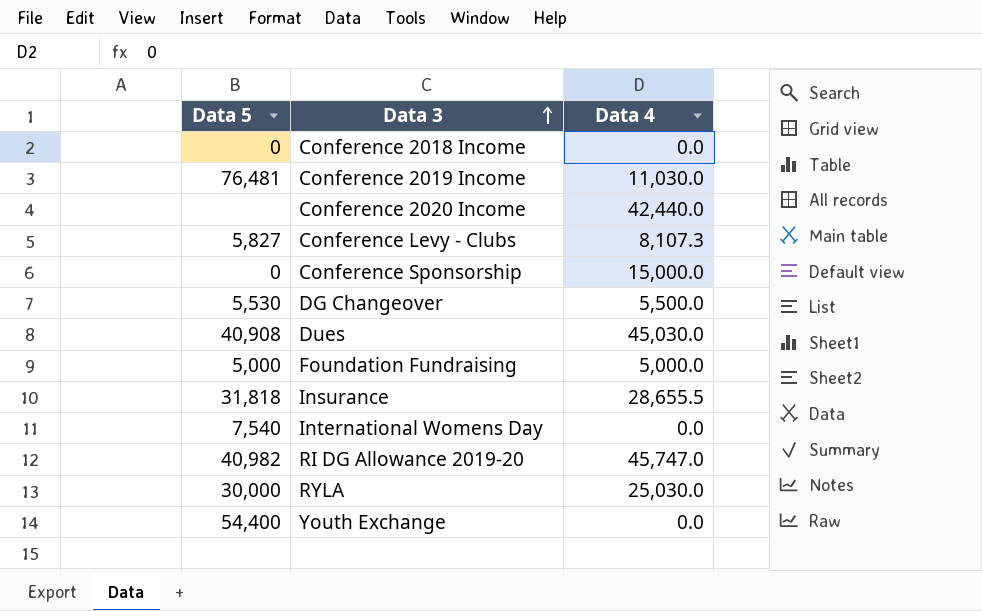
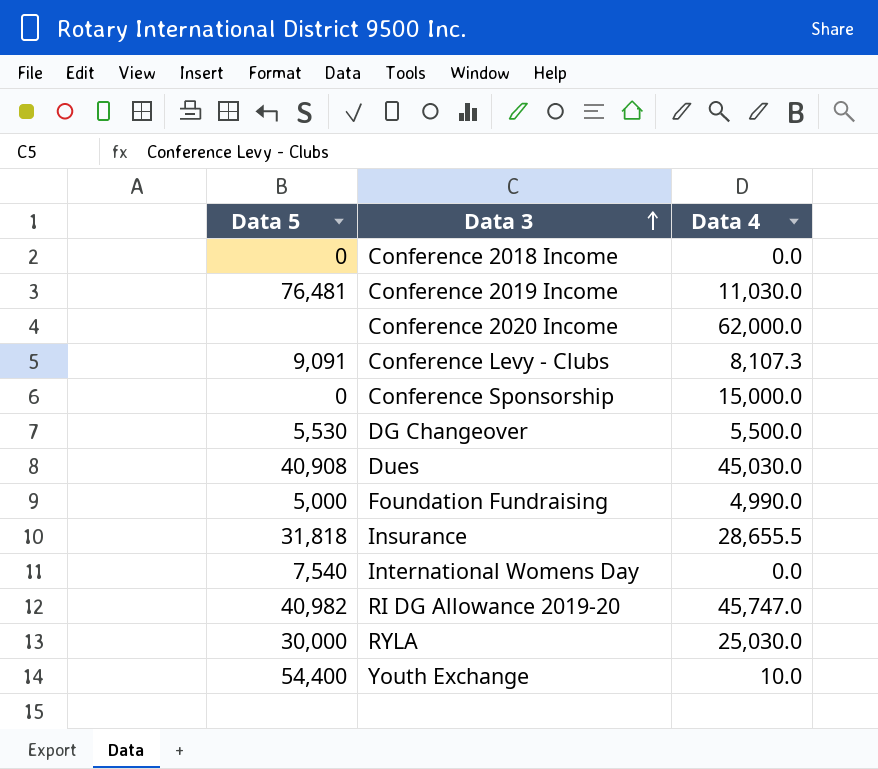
Conference 2020 Income | Data 4: 42,440.0 -> 62,000.0
Conference Levy - Clubs | Data 5: 5,827 -> 9,091
Foundation Fundraising | Data 4: 5,000.0 -> 4,990.0
Youth Exchange | Data 4: 0.0 -> 10.0

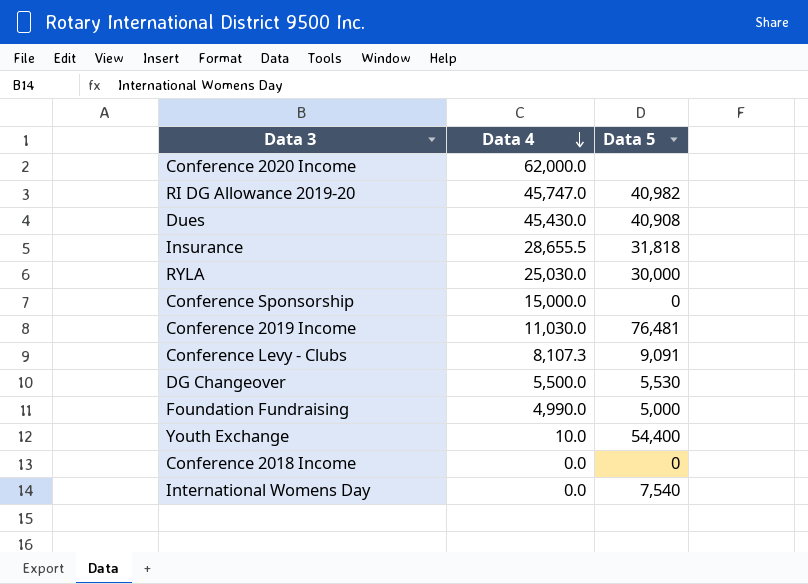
row order: Data 3 ascending -> Data 4 descending
column Data 5 | position: 1 -> 3
Dues | Data 4: 45,030.0 -> 45,430.0

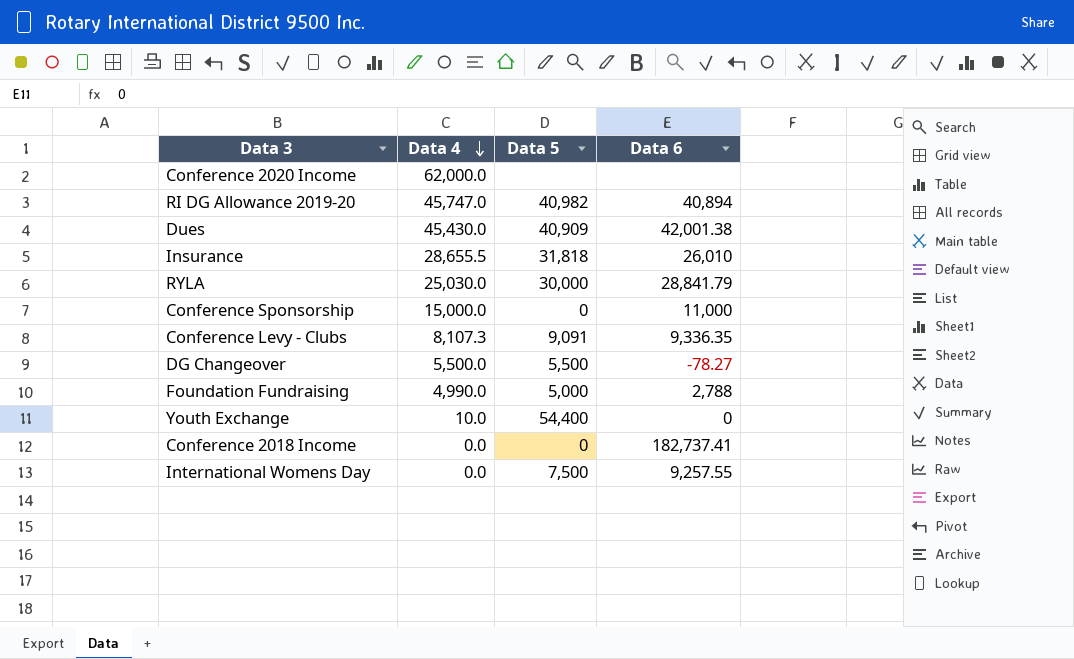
column Data 6 | position: none -> 4
row Conference 2019 Income: 11,030.0 | 76,481 -> none
Dues | Data 5: 40,908 -> 40,909
DG Changeover | Data 5: 5,530 -> 5,500
International Womens Day | Data 5: 7,540 -> 7,500

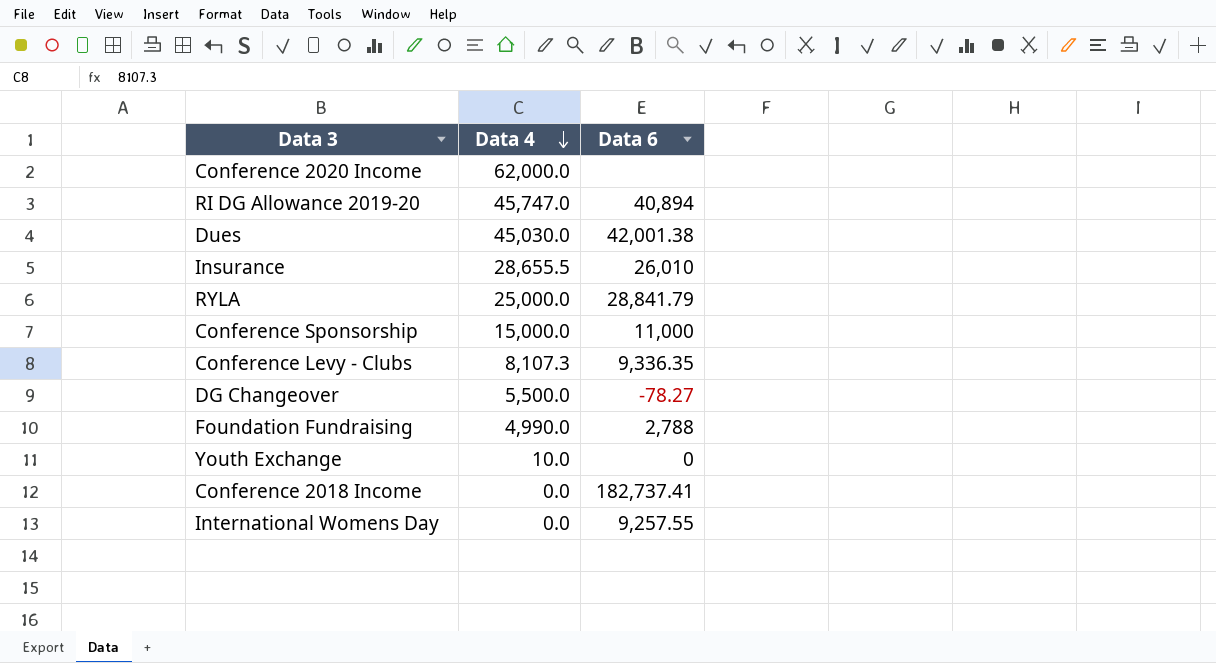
column Data 5 | position: 3 -> none
Dues | Data 4: 45,430.0 -> 45,030.0
RYLA | Data 4: 25,030.0 -> 25,000.0

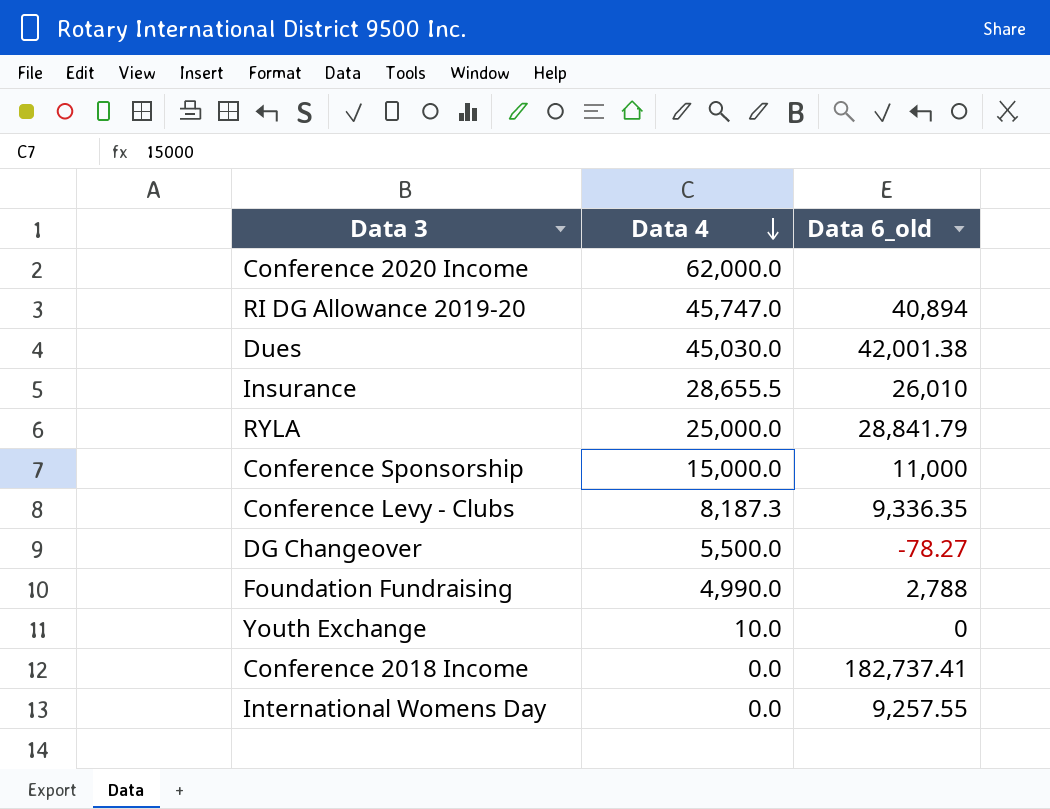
column name: Data 6 -> Data 6_old
Conference Levy - Clubs | Data 4: 8,107.3 -> 8,187.3

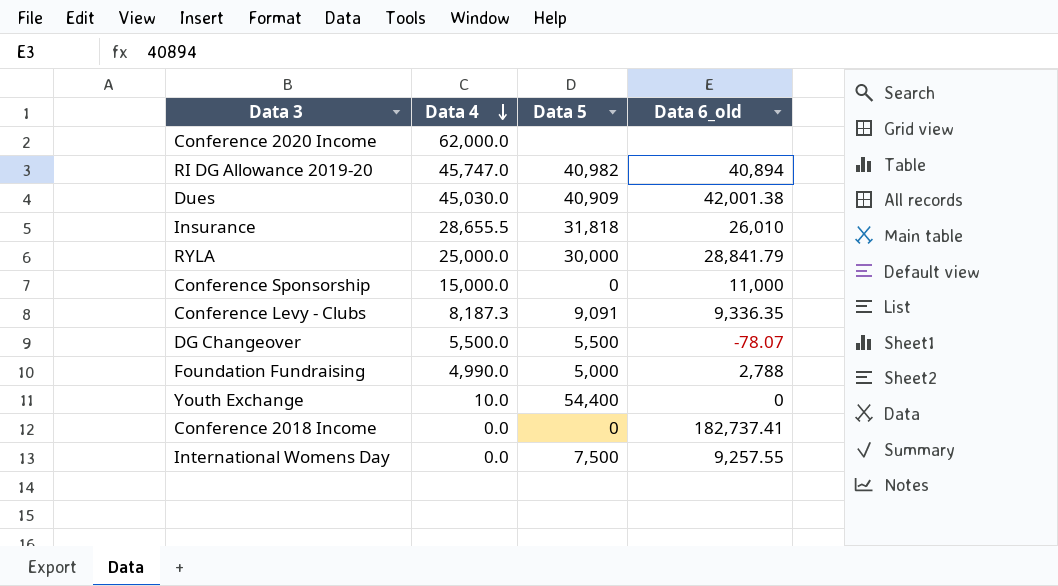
column Data 5 | position: none -> 3
DG Changeover | Data 6_old: -78.27 -> -78.07

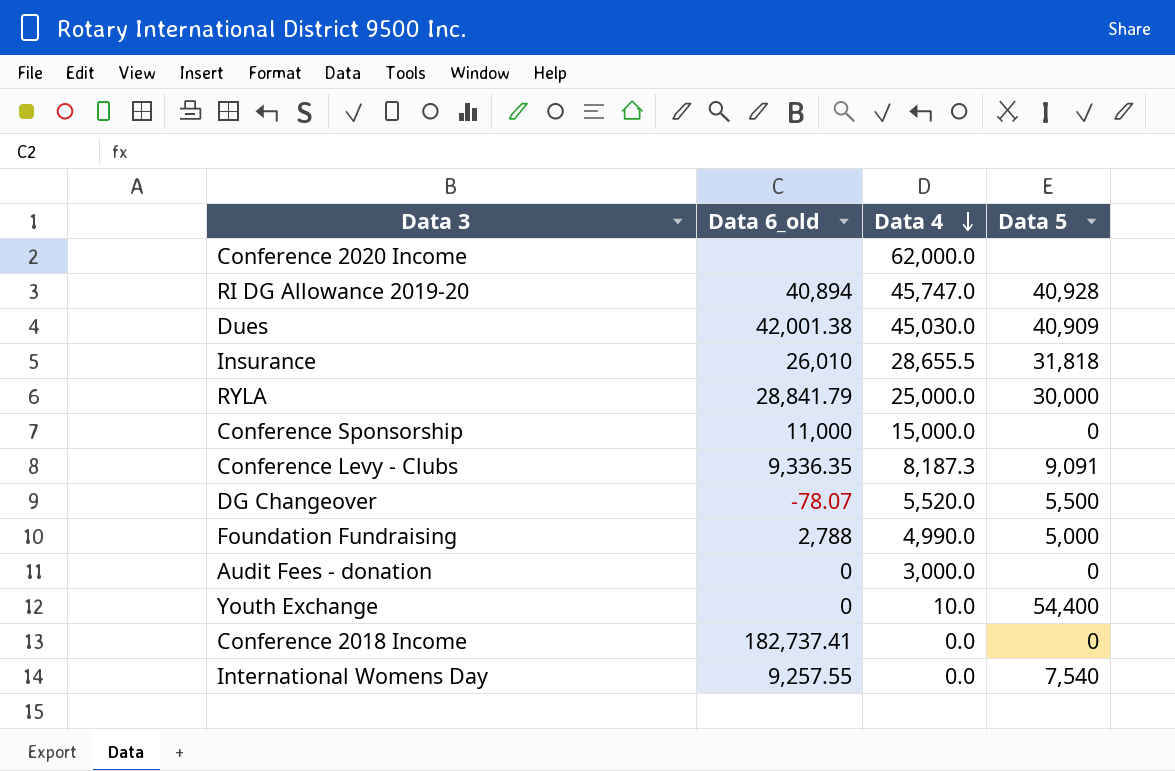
column Data 6_old | position: 4 -> 2
RI DG Allowance 2019-20 | Data 5: 40,982 -> 40,928
DG Changeover | Data 4: 5,500.0 -> 5,520.0
row Audit Fees - donation: none -> 0 | 3,000.0 | 0
International Womens Day | Data 5: 7,500 -> 7,540

